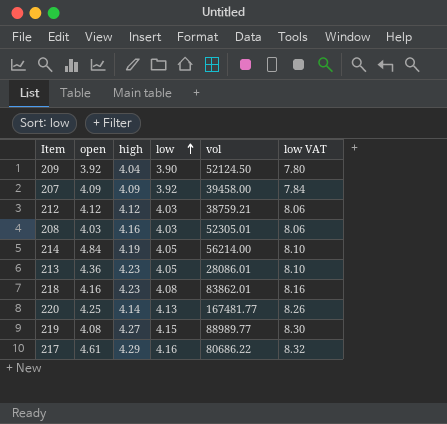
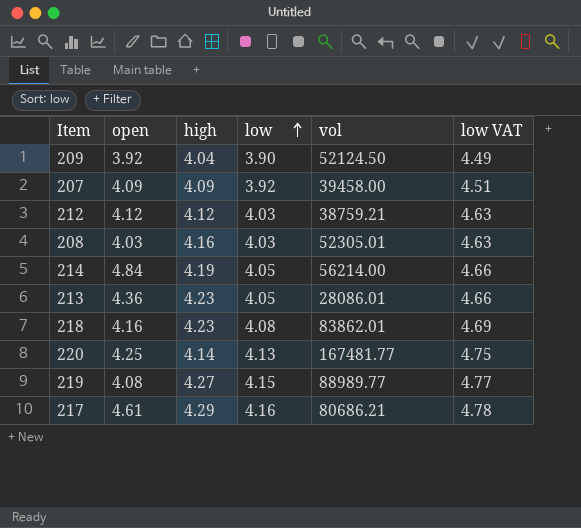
column low VAT | formula: [low] * 2 -> [low] * 1.15
217 | vol: 80686.22 -> 80686.21

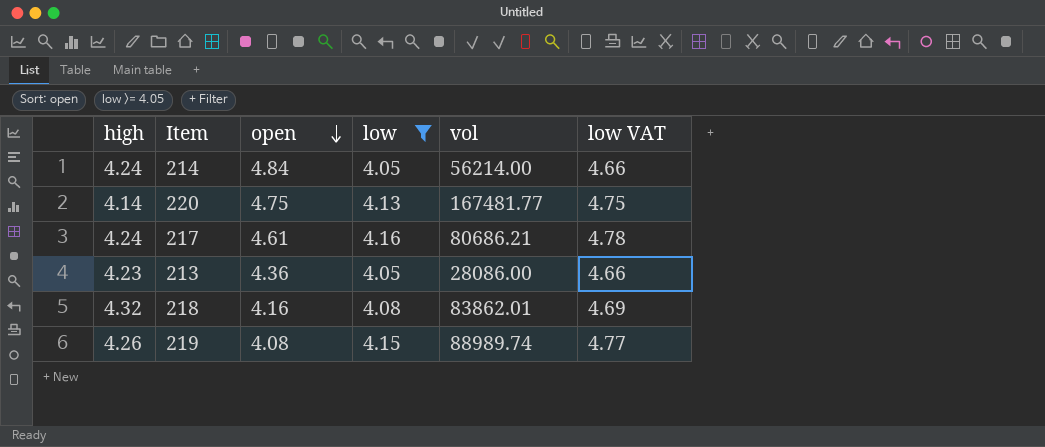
filter: none -> low >= 4.05
row order: low ascending -> open descending
column high | position: 3 -> 1
214 | high: 4.19 -> 4.24
220 | open: 4.25 -> 4.75
217 | high: 4.29 -> 4.24
213 | vol: 28086.01 -> 28086.00
218 | high: 4.23 -> 4.32
219 | high: 4.27 -> 4.26
219 | vol: 88989.77 -> 88989.74

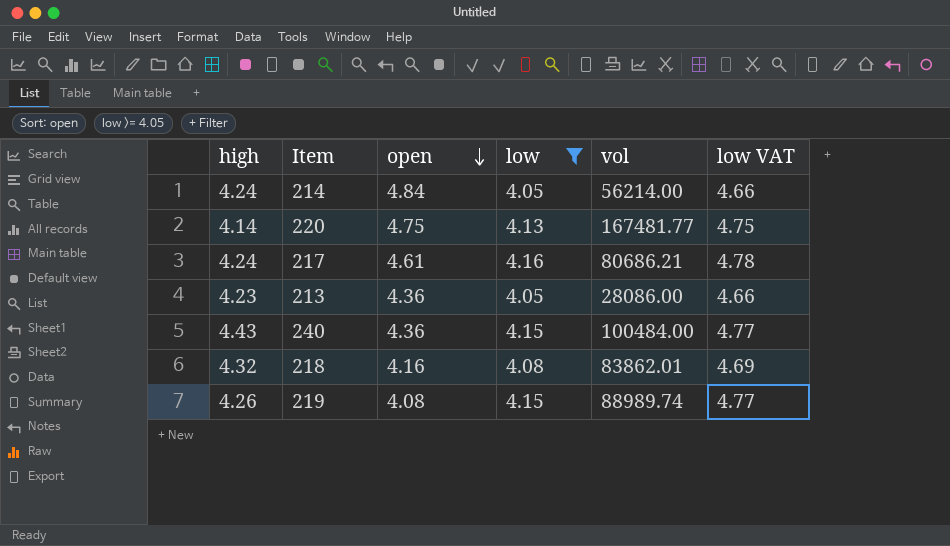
row 240: none -> 4.43 | 4.36 | 4.15 | 100484.00 | 4.77

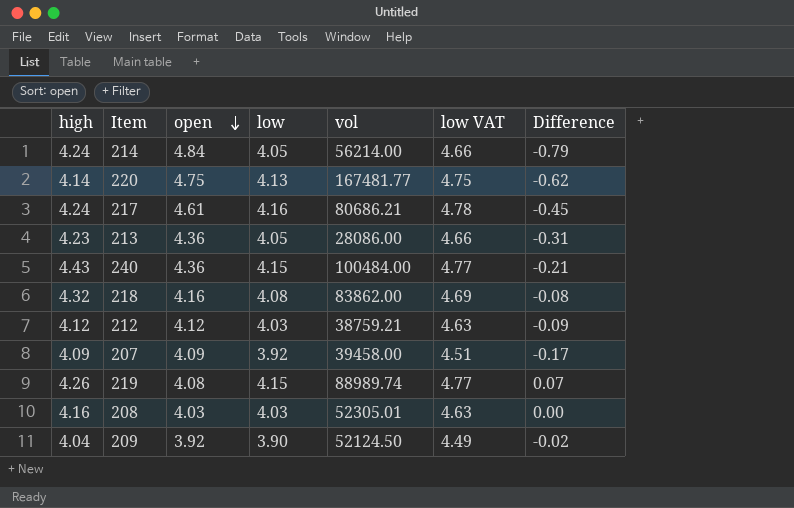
filter: low >= 4.05 -> none
column Difference | formula: none -> [low] - [open]
218 | vol: 83862.01 -> 83862.00

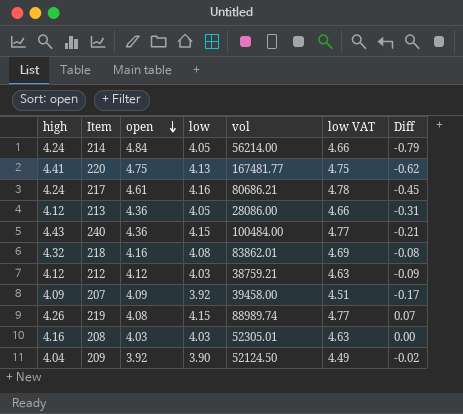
column name: Difference -> Diff
220 | high: 4.14 -> 4.41
213 | high: 4.23 -> 4.12
218 | vol: 83862.00 -> 83862.01

